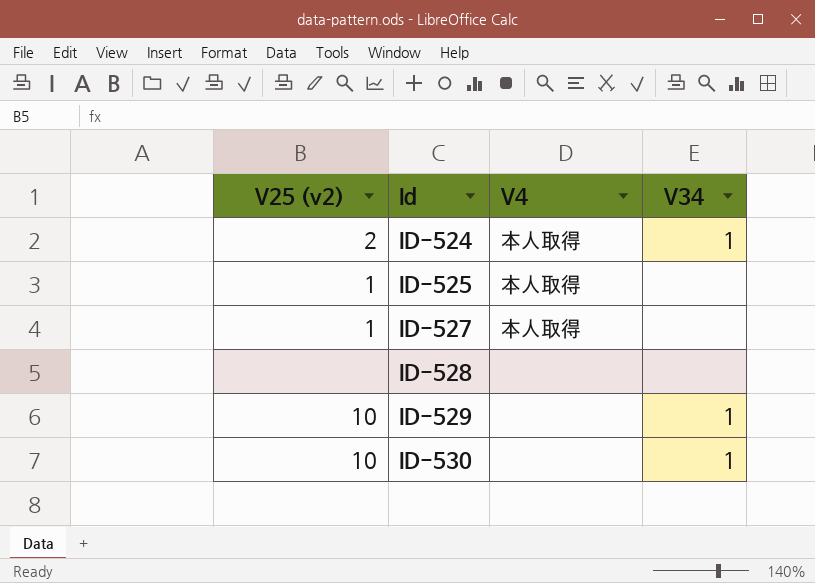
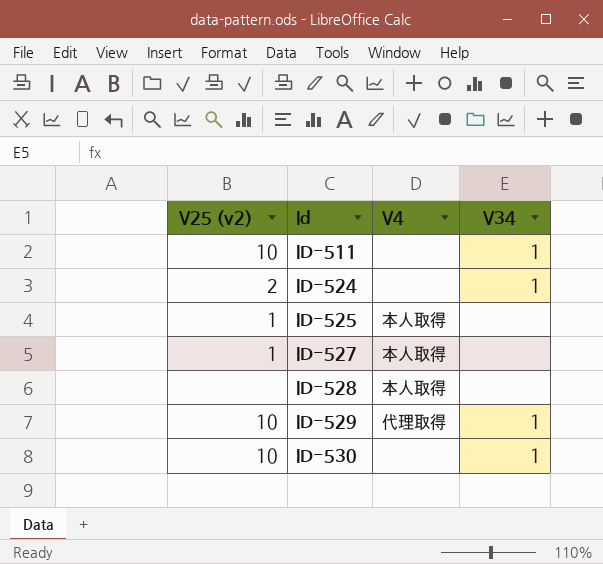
row ID-511: none -> 10 | none | 1
ID-524 | V4: 本人取得 -> none
ID-528 | V4: none -> 本人取得
ID-529 | V4: none -> 代理取得

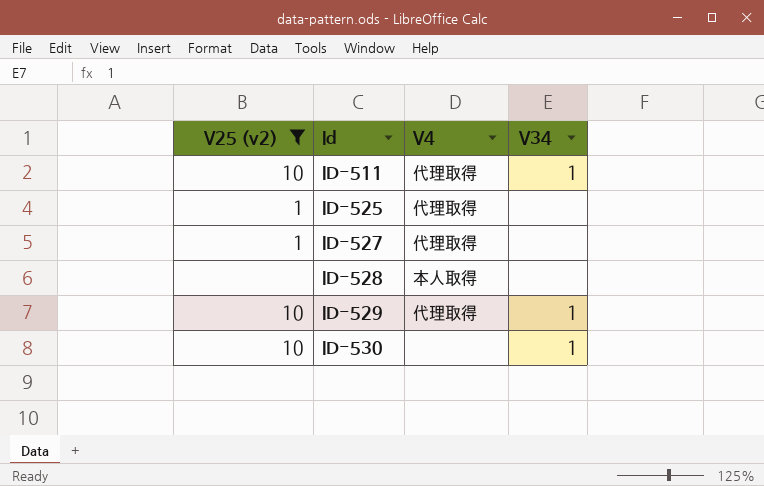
filter: none -> V25 (v2) != 2
ID-511 | V4: none -> 代理取得
ID-525 | V4: 本人取得 -> 代理取得
ID-527 | V4: 本人取得 -> 代理取得

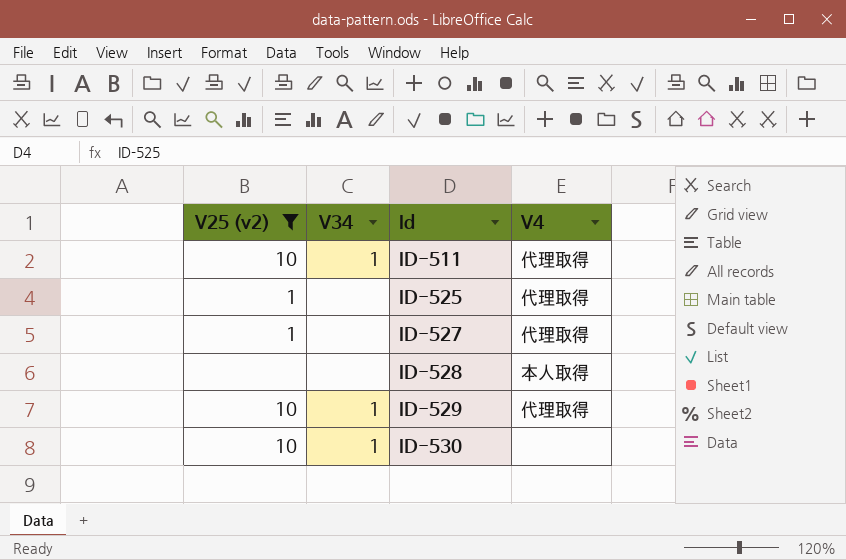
column V34 | position: 4 -> 2

